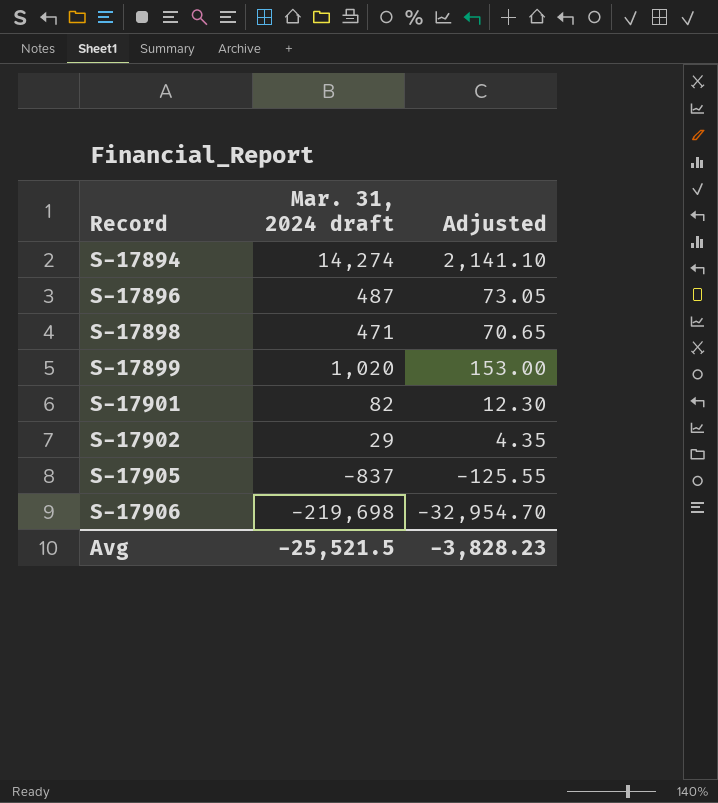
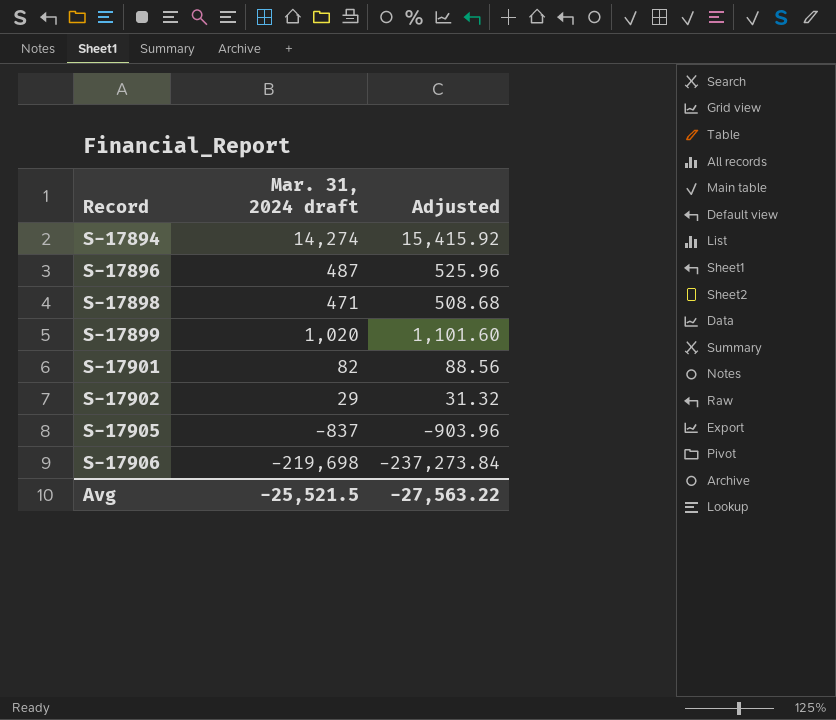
column Adjusted | formula: [Mar. 31, 2024 draft] * 0.15 -> [Mar. 31, 2024 draft] * 1.08
Avg | Adjusted: -3,828.23 -> -27,563.22

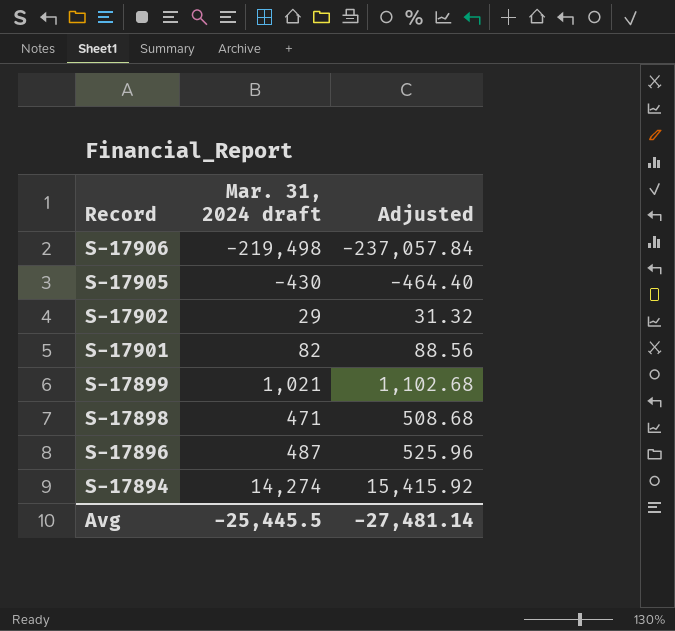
row order: Record ascending -> Record descending
S-17906 | Mar. 31, 2024 draft: -219,698 -> -219,498
S-17906 | Adjusted: -237,273.84 -> -237,057.84
S-17905 | Mar. 31, 2024 draft: -837 -> -430
S-17905 | Adjusted: -903.96 -> -464.40
S-17899 | Mar. 31, 2024 draft: 1,020 -> 1,021
S-17899 | Adjusted: 1,101.60 -> 1,102.68
Avg | Mar. 31, 2024 draft: -25,521.5 -> -25,445.5
Avg | Adjusted: -27,563.22 -> -27,481.14

